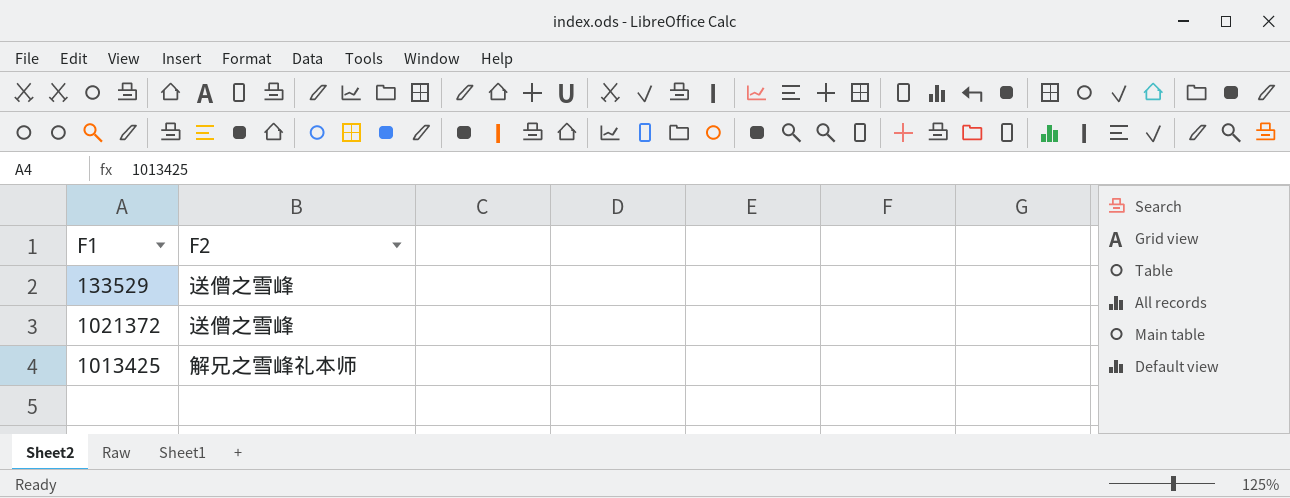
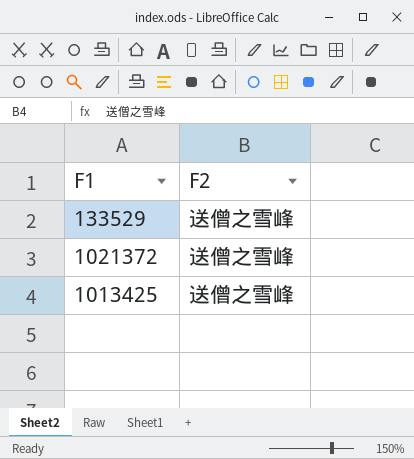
1013425 | F2: 解兄之雪峰礼本师 -> 送僧之雪峰

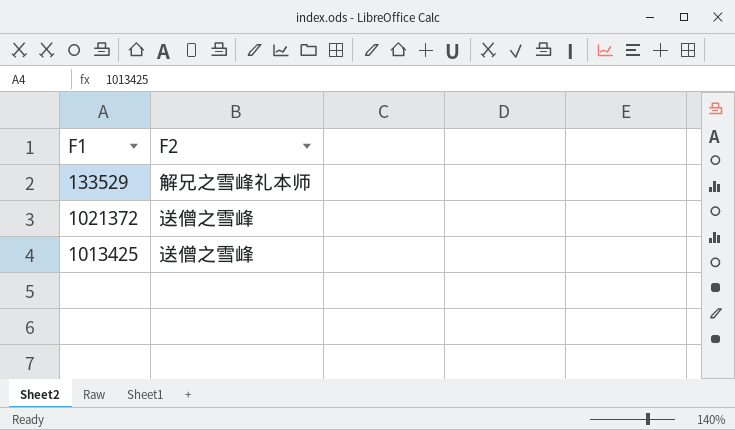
133529 | F2: 送僧之雪峰 -> 解兄之雪峰礼本师

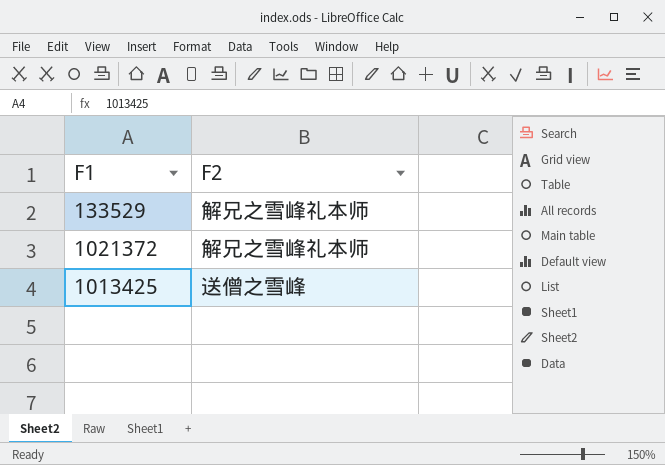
1021372 | F2: 送僧之雪峰 -> 解兄之雪峰礼本师

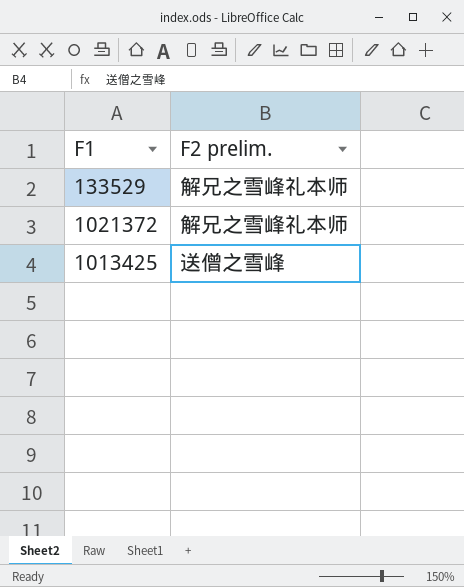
column name: F2 -> F2 prelim.

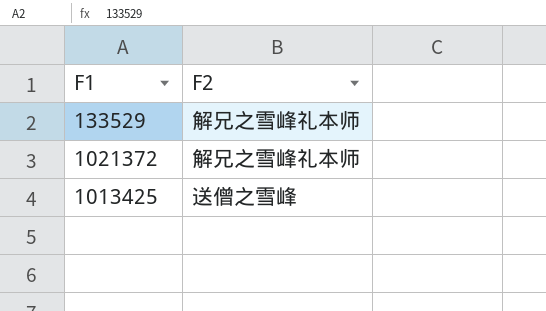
column name: F2 prelim. -> F2

